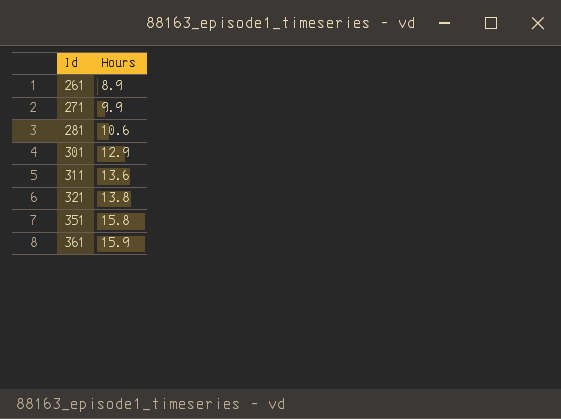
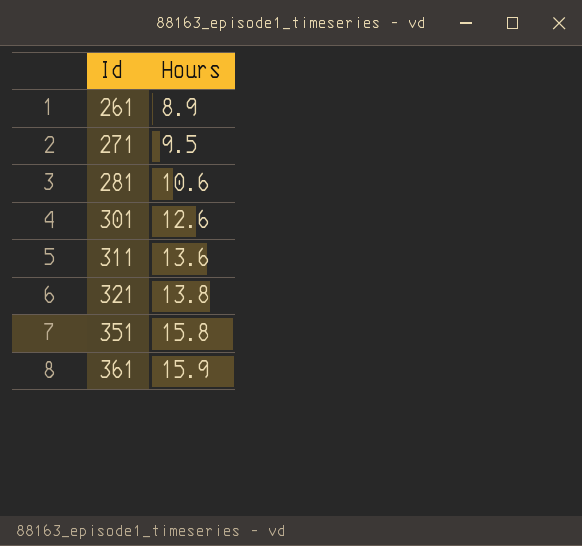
271 | Hours: 9.9 -> 9.5
301 | Hours: 12.9 -> 12.6

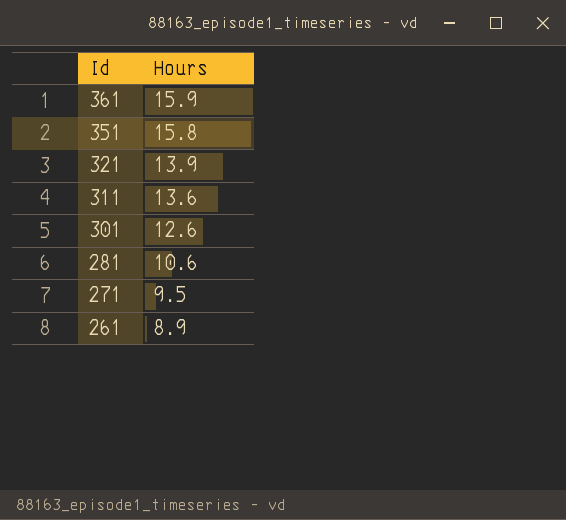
row order: Id ascending -> Id descending
321 | Hours: 13.8 -> 13.9

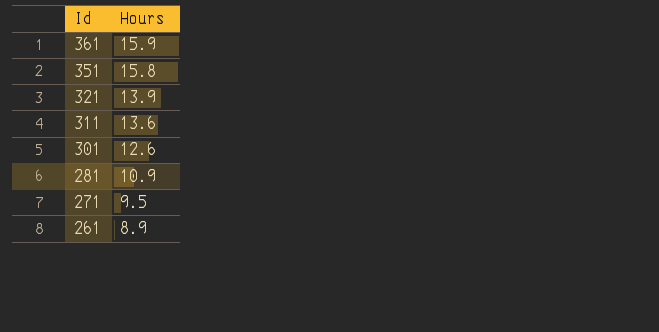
281 | Hours: 10.6 -> 10.9

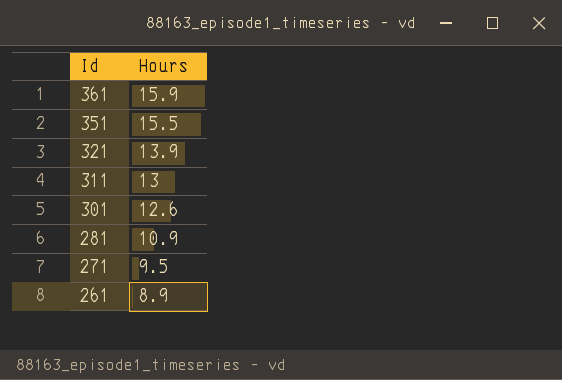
351 | Hours: 15.8 -> 15.5
311 | Hours: 13.6 -> 13

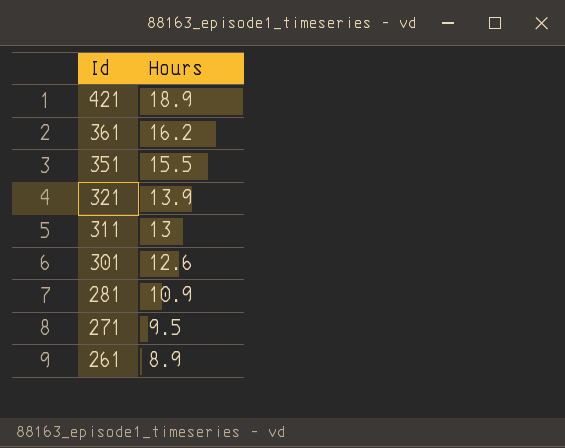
row 421: none -> 18.9
361 | Hours: 15.9 -> 16.2

